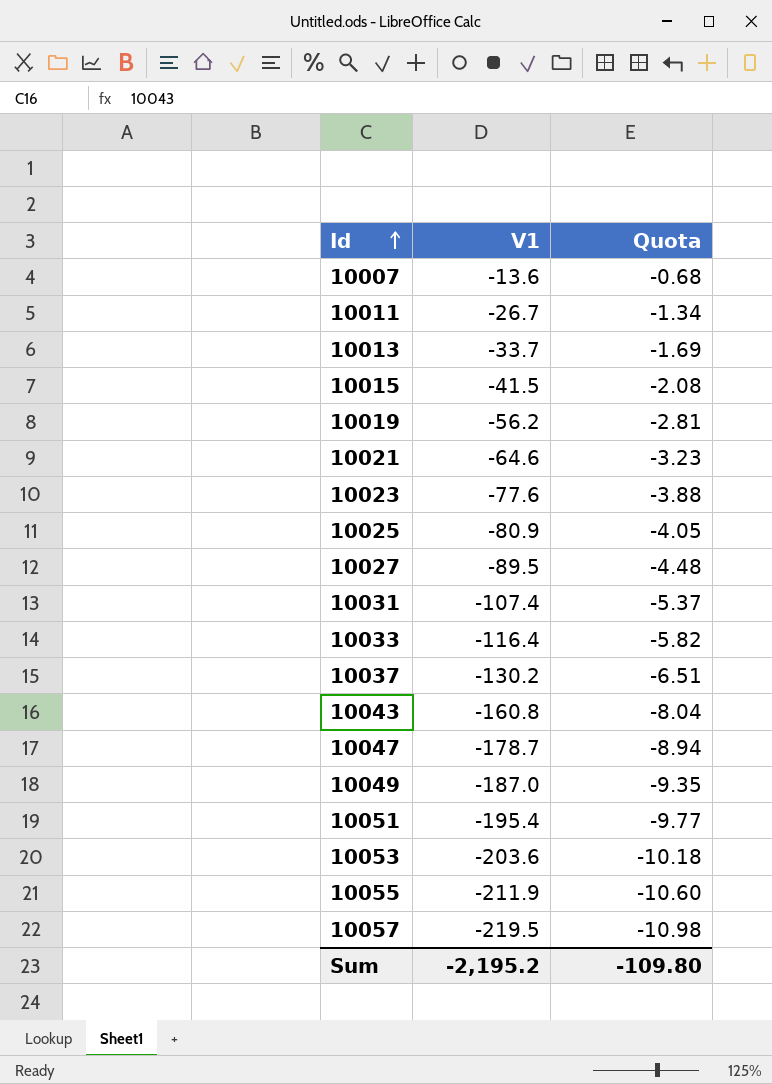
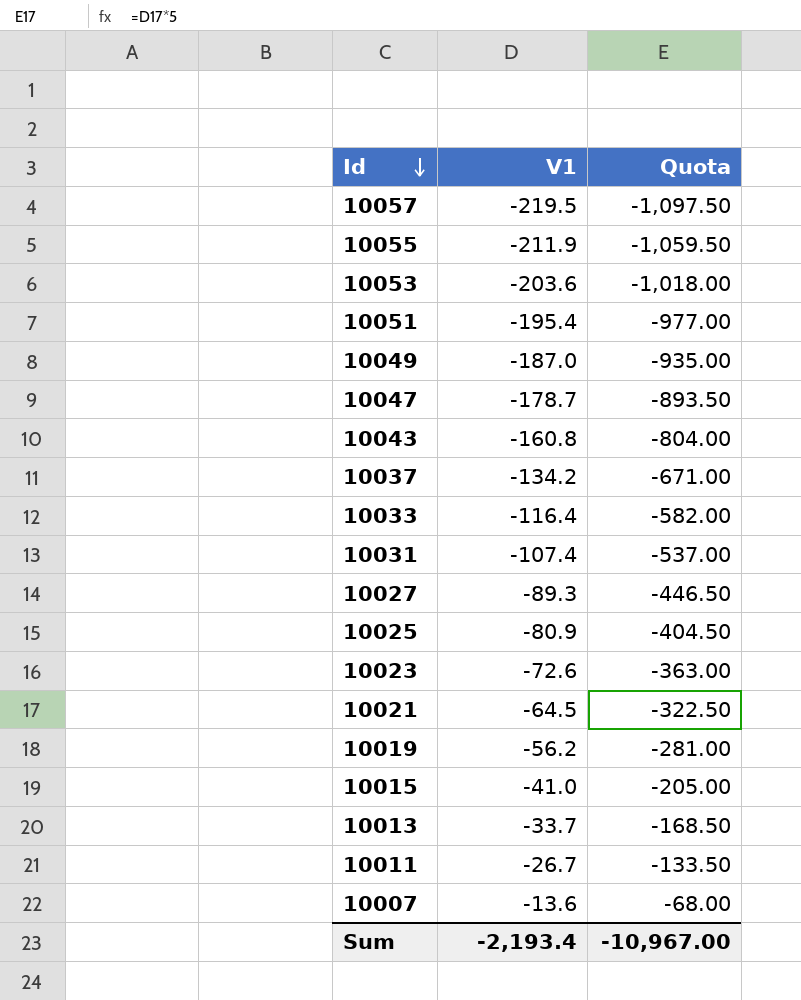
row order: Id ascending -> Id descending
column Quota | formula: [V1] * 0.05 -> [V1] * 5
10037 | V1: -130.2 -> -134.2
10027 | V1: -89.5 -> -89.3
10023 | V1: -77.6 -> -72.6
10021 | V1: -64.6 -> -64.5
10015 | V1: -41.5 -> -41.0
Sum | V1: -2,195.2 -> -2,193.4
Sum | Quota: -109.80 -> -10,967.00

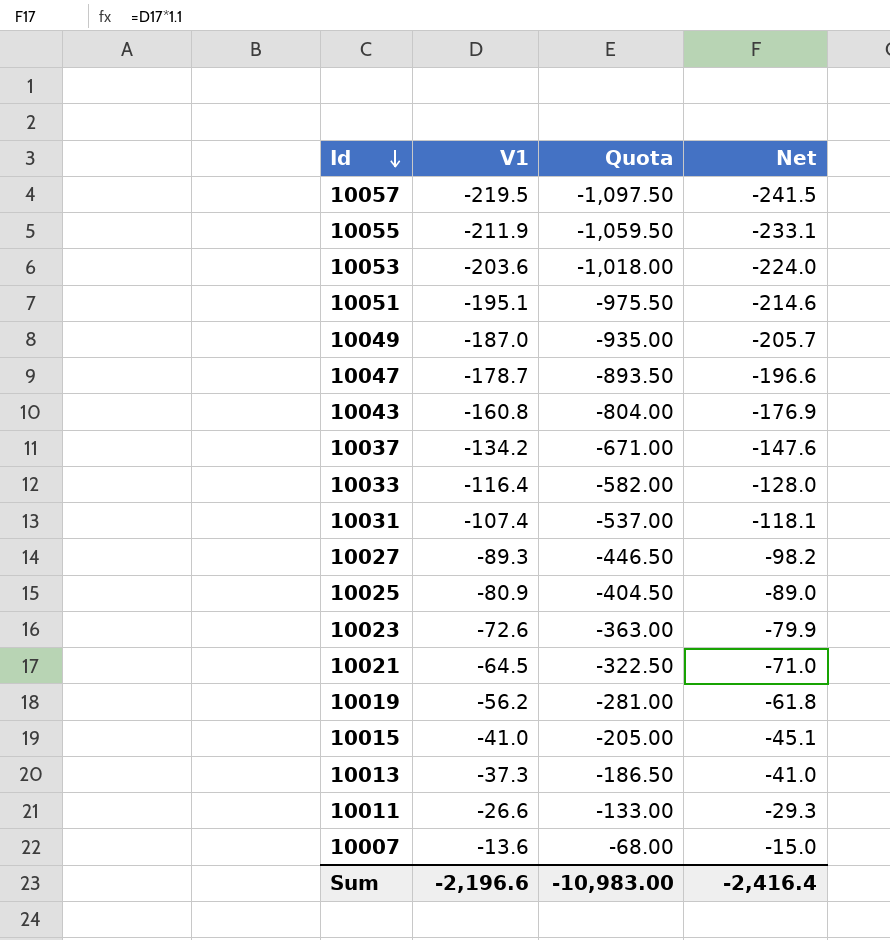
column Net | formula: none -> [V1] * 1.1
10051 | V1: -195.4 -> -195.1
10051 | Quota: -977.00 -> -975.50
10013 | V1: -33.7 -> -37.3
10013 | Quota: -168.50 -> -186.50
10011 | V1: -26.7 -> -26.6
10011 | Quota: -133.50 -> -133.00
Sum | V1: -2,193.4 -> -2,196.6
Sum | Quota: -10,967.00 -> -10,983.00

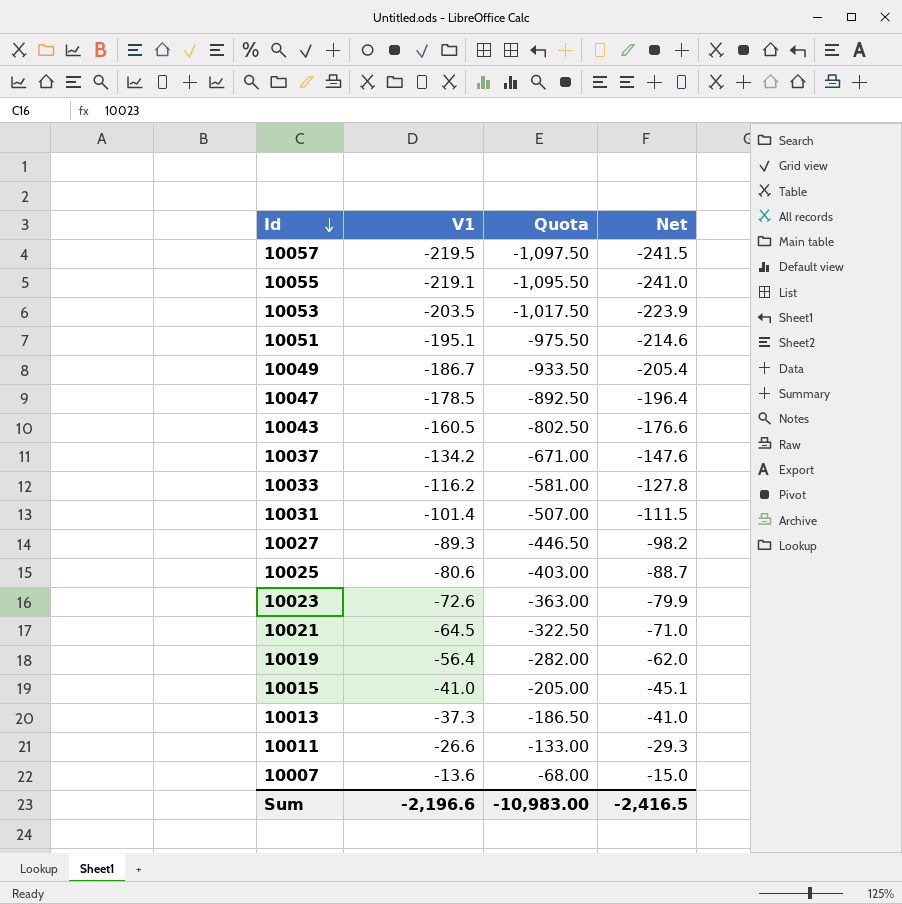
10055 | V1: -211.9 -> -219.1
10055 | Quota: -1,059.50 -> -1,095.50
10055 | Net: -233.1 -> -241.0
10053 | V1: -203.6 -> -203.5
10053 | Quota: -1,018.00 -> -1,017.50
10053 | Net: -224.0 -> -223.9
10049 | V1: -187.0 -> -186.7
10049 | Quota: -935.00 -> -933.50
10049 | Net: -205.7 -> -205.4
10047 | V1: -178.7 -> -178.5
10047 | Quota: -893.50 -> -892.50
10047 | Net: -196.6 -> -196.4
10043 | V1: -160.8 -> -160.5
10043 | Quota: -804.00 -> -802.50
10043 | Net: -176.9 -> -176.6
10033 | V1: -116.4 -> -116.2
10033 | Quota: -582.00 -> -581.00
10033 | Net: -128.0 -> -127.8
10031 | V1: -107.4 -> -101.4
10031 | Quota: -537.00 -> -507.00
10031 | Net: -118.1 -> -111.5
10025 | V1: -80.9 -> -80.6
10025 | Quota: -404.50 -> -403.00
10025 | Net: -89.0 -> -88.7
10019 | V1: -56.2 -> -56.4
10019 | Quota: -281.00 -> -282.00
10019 | Net: -61.8 -> -62.0
Sum | Net: -2,416.4 -> -2,416.5

